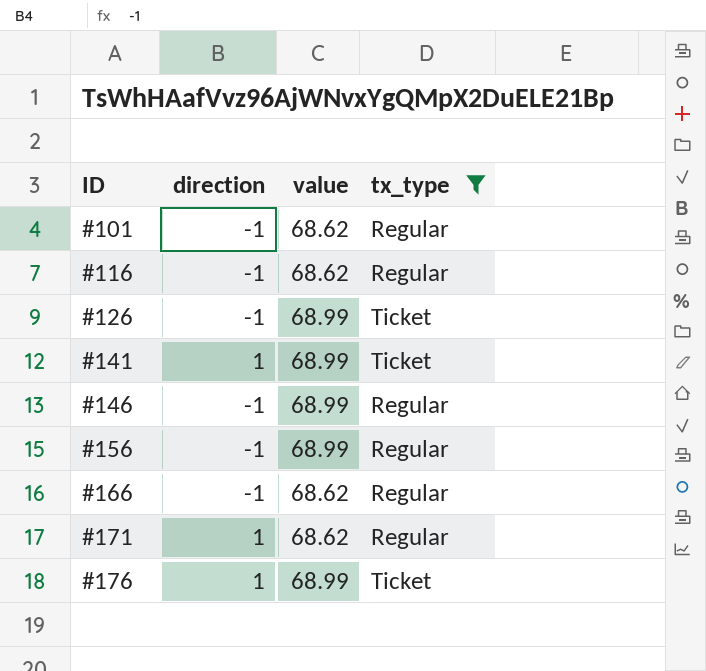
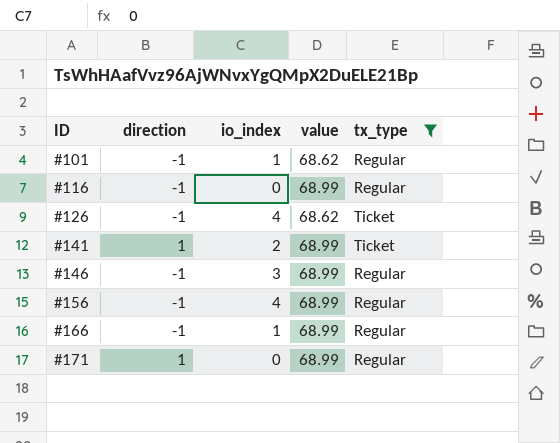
column io_index | position: none -> 3
row #176: 1 | 68.99 | Ticket -> none
#116 | value: 68.62 -> 68.99
#126 | value: 68.99 -> 68.62
#166 | value: 68.62 -> 68.99
#171 | value: 68.62 -> 68.99

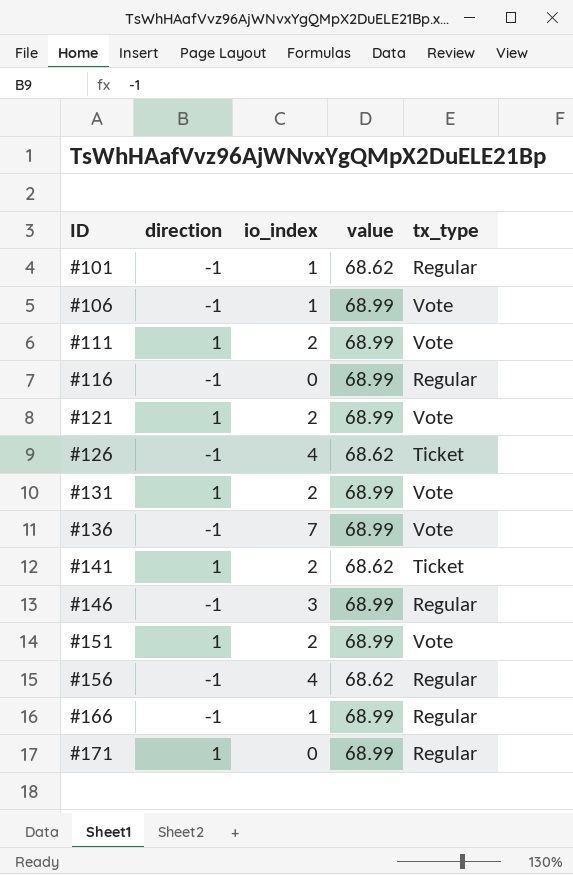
filter: tx_type != Vote -> none
#141 | value: 68.99 -> 68.62
#156 | value: 68.99 -> 68.62

